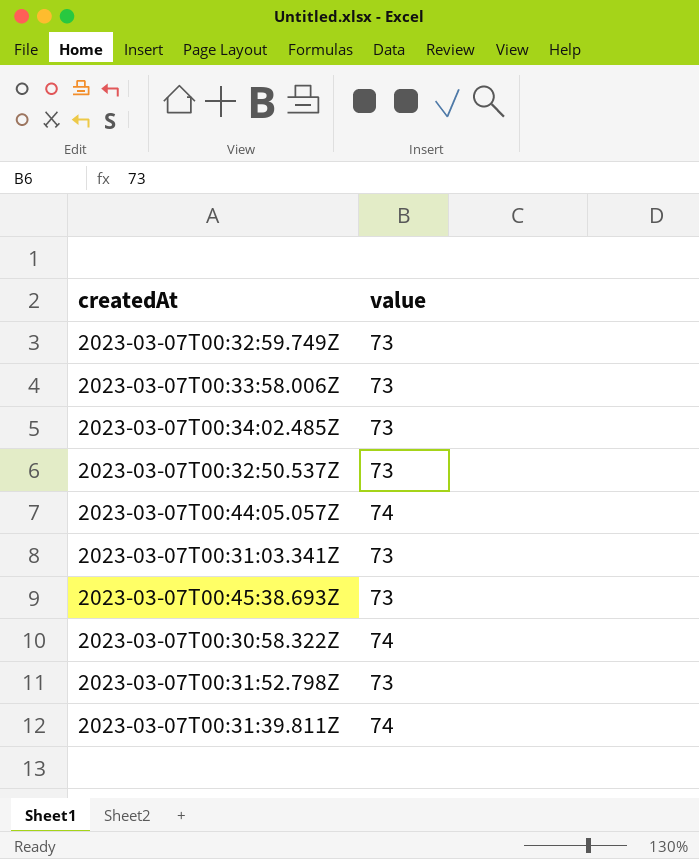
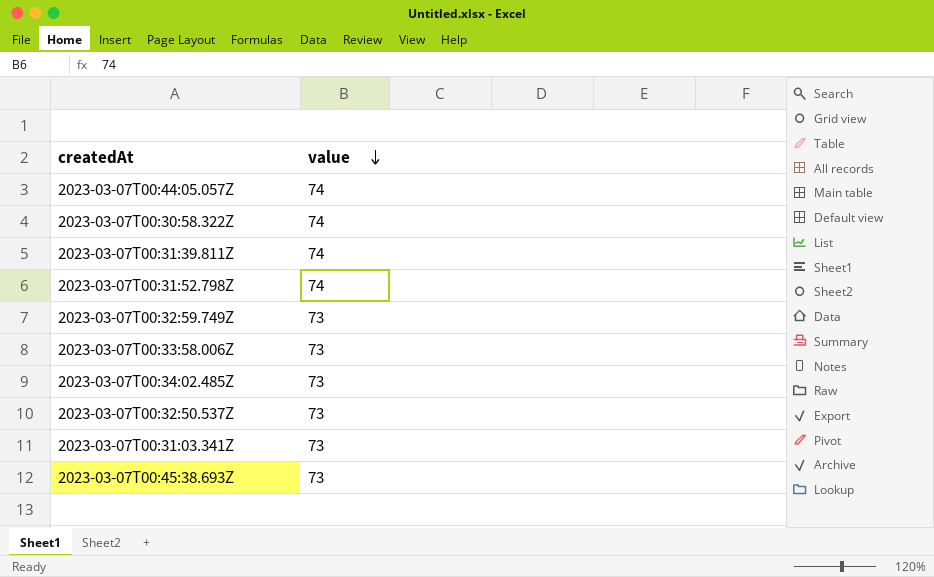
row order: none -> value descending
2023-03-07T00:31:52.798Z | value: 73 -> 74

